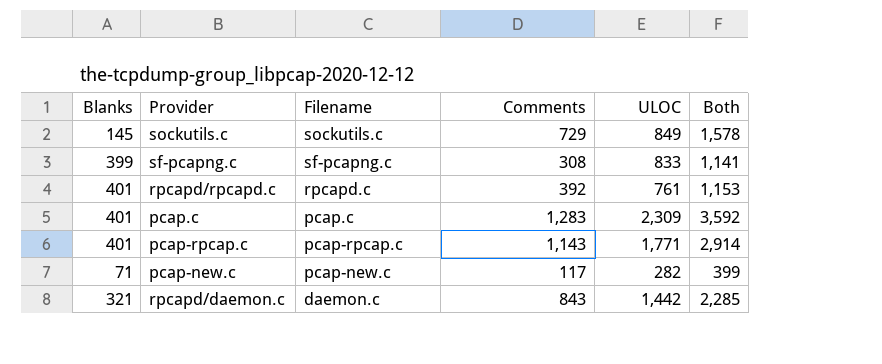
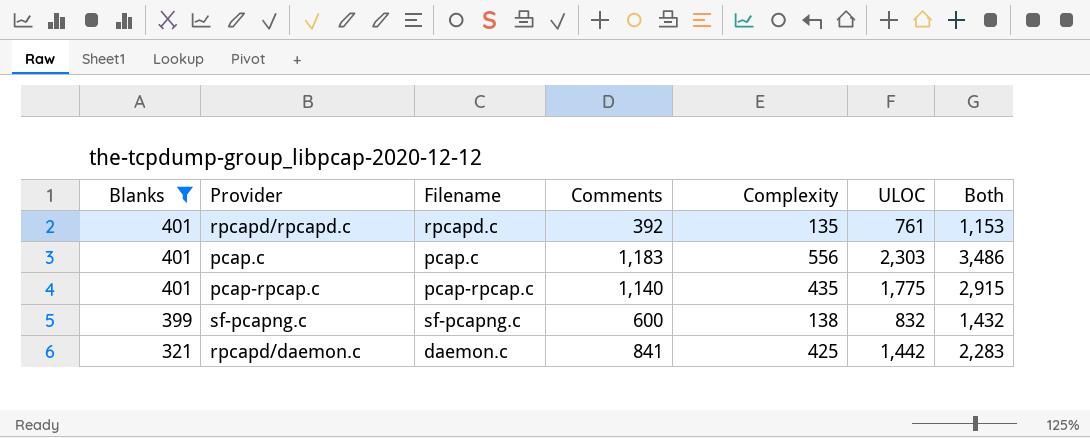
filter: none -> Blanks >= 321
row order: Filename descending -> Blanks descending
column Complexity | position: none -> 5
pcap.c | Comments: 1,283 -> 1,183
pcap.c | ULOC: 2,309 -> 2,303
pcap.c | Both: 3,592 -> 3,486
pcap-rpcap.c | Comments: 1,143 -> 1,140
pcap-rpcap.c | ULOC: 1,771 -> 1,775
pcap-rpcap.c | Both: 2,914 -> 2,915
sf-pcapng.c | Comments: 308 -> 600
sf-pcapng.c | ULOC: 833 -> 832
sf-pcapng.c | Both: 1,141 -> 1,432
rpcapd/daemon.c | Comments: 843 -> 841
rpcapd/daemon.c | Both: 2,285 -> 2,283

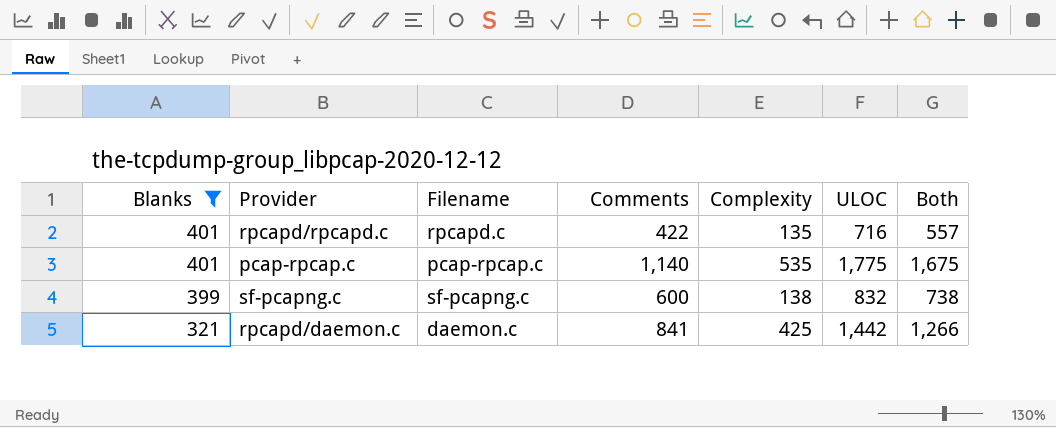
column Both | formula: [Comments] + [ULOC] -> [Comments] + [Complexity]
row pcap.c: 401 | pcap.c | 1,183 | 556 | 2,303 | 3,486 -> none
rpcapd/rpcapd.c | Comments: 392 -> 422
rpcapd/rpcapd.c | ULOC: 761 -> 716
pcap-rpcap.c | Complexity: 435 -> 535

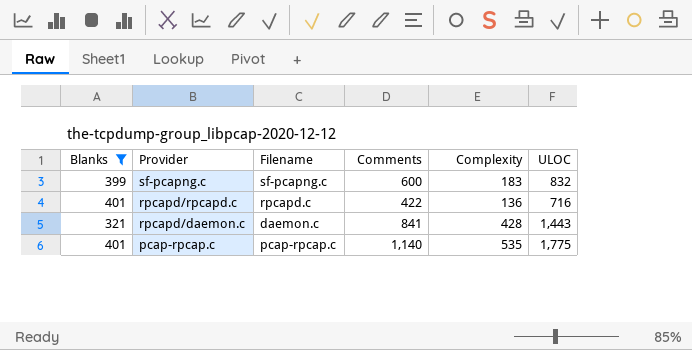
row order: Blanks descending -> Provider descending
column Both | formula: [Comments] + [Complexity] -> none
sf-pcapng.c | Complexity: 138 -> 183
rpcapd/rpcapd.c | Complexity: 135 -> 136
rpcapd/daemon.c | Complexity: 425 -> 428
rpcapd/daemon.c | ULOC: 1,442 -> 1,443

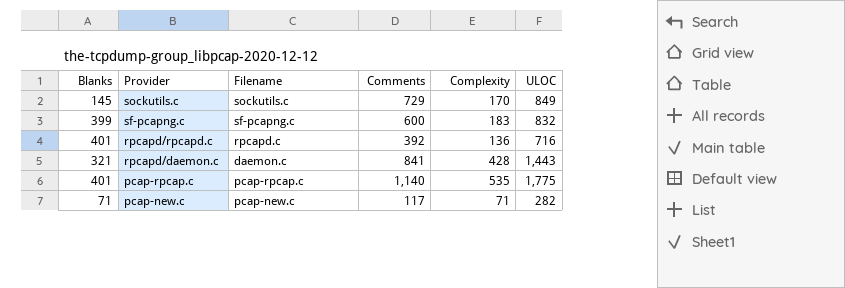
filter: Blanks >= 321 -> none
rpcapd/rpcapd.c | Comments: 422 -> 392

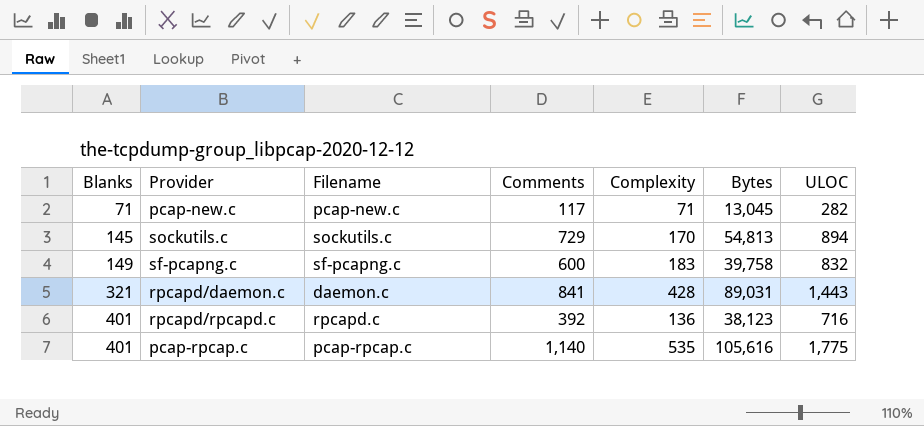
row order: Provider descending -> Blanks ascending
column Bytes | position: none -> 6
sockutils.c | ULOC: 849 -> 894
sf-pcapng.c | Blanks: 399 -> 149

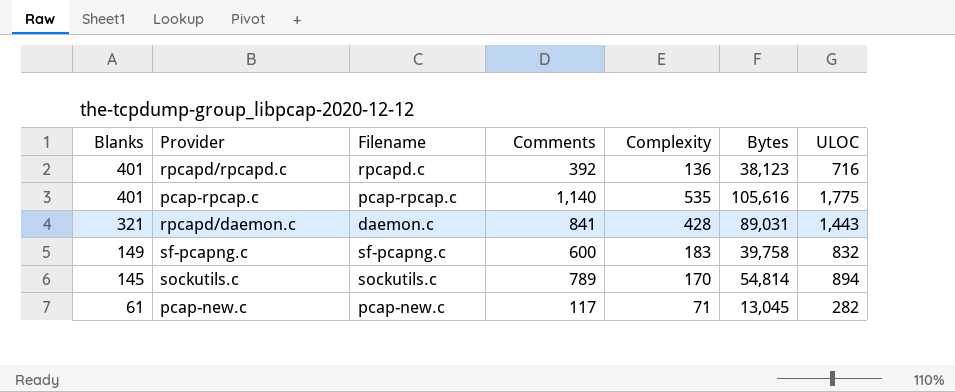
row order: Blanks ascending -> Blanks descending
sockutils.c | Comments: 729 -> 789
sockutils.c | Bytes: 54,813 -> 54,814
pcap-new.c | Blanks: 71 -> 61

